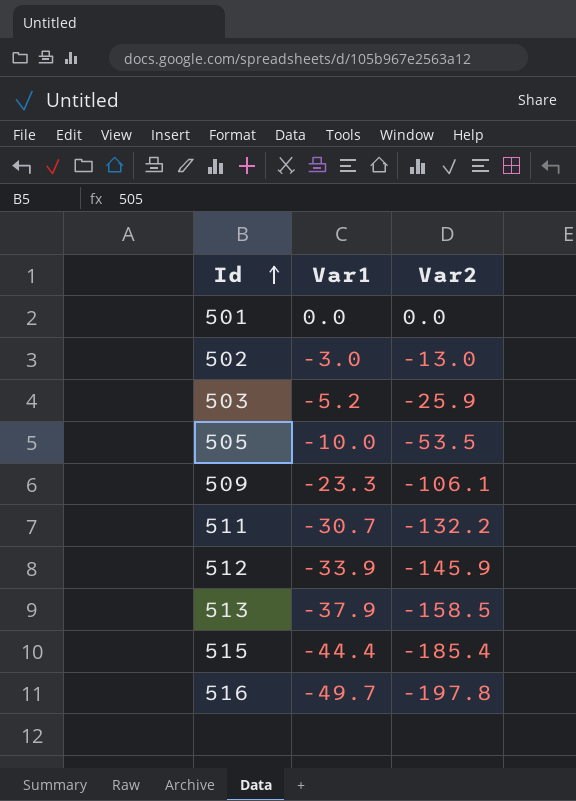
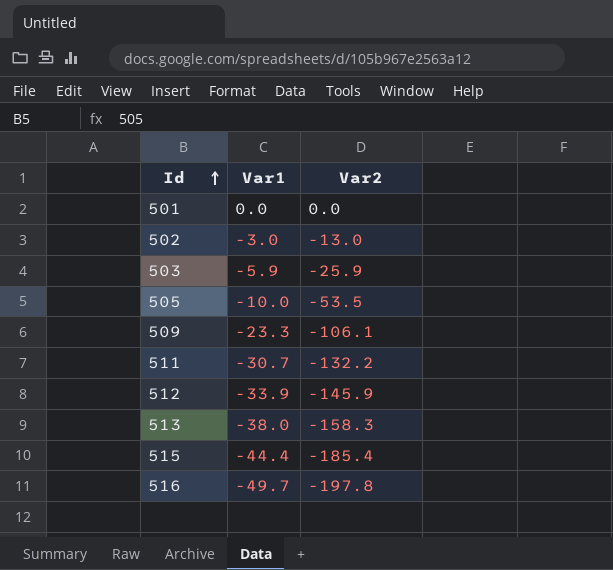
503 | Var1: -5.2 -> -5.9
513 | Var1: -37.9 -> -38.0
513 | Var2: -158.5 -> -158.3

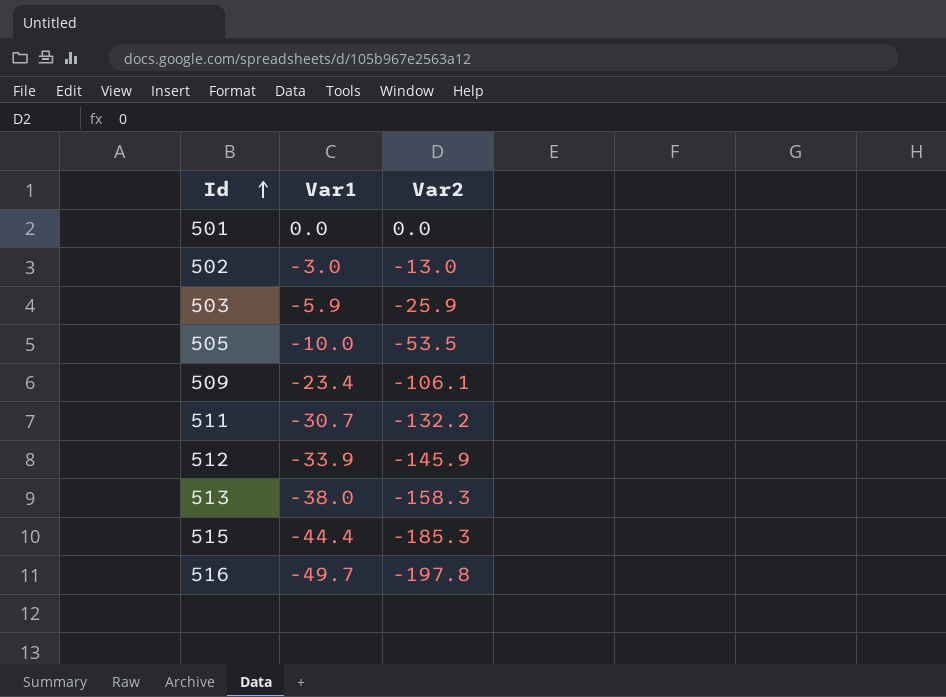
509 | Var1: -23.3 -> -23.4
515 | Var2: -185.4 -> -185.3

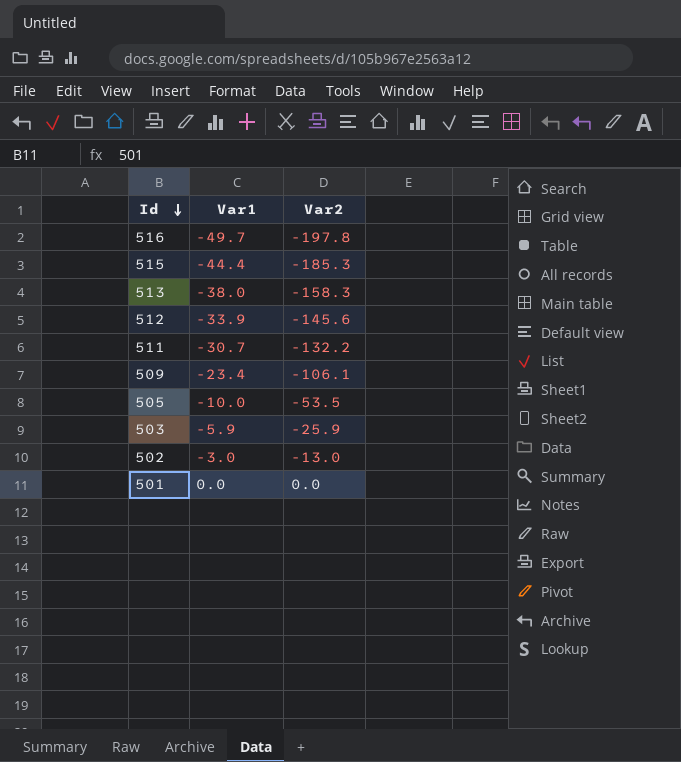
row order: Id ascending -> Id descending
512 | Var2: -145.9 -> -145.6

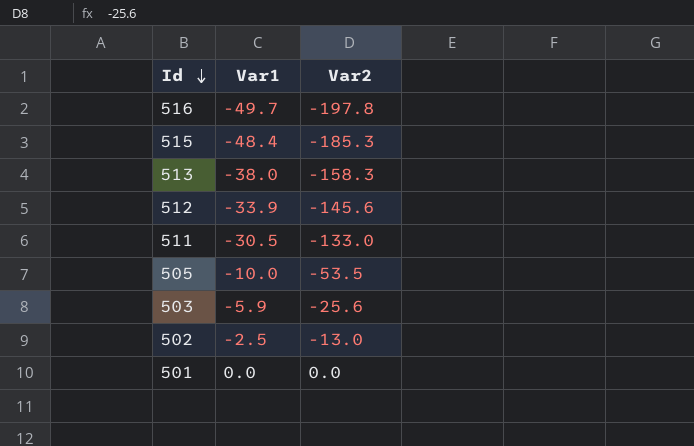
row 509: -23.4 | -106.1 -> none
515 | Var1: -44.4 -> -48.4
511 | Var1: -30.7 -> -30.5
511 | Var2: -132.2 -> -133.0
503 | Var2: -25.9 -> -25.6
502 | Var1: -3.0 -> -2.5

